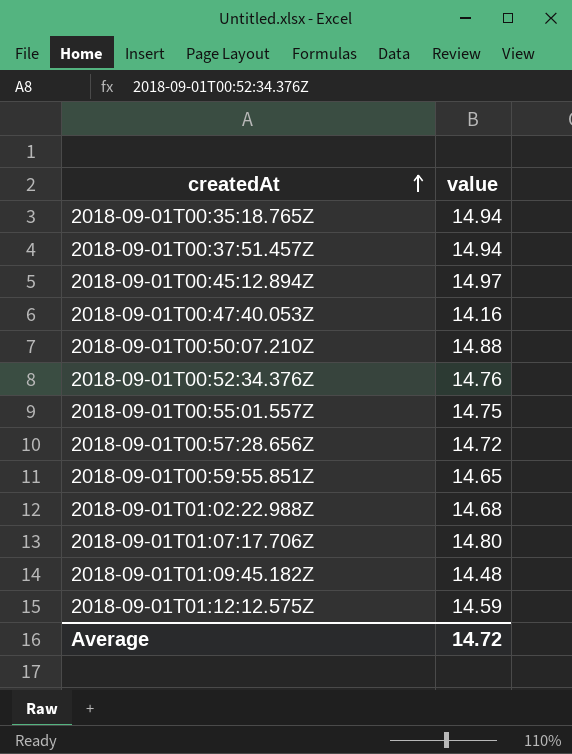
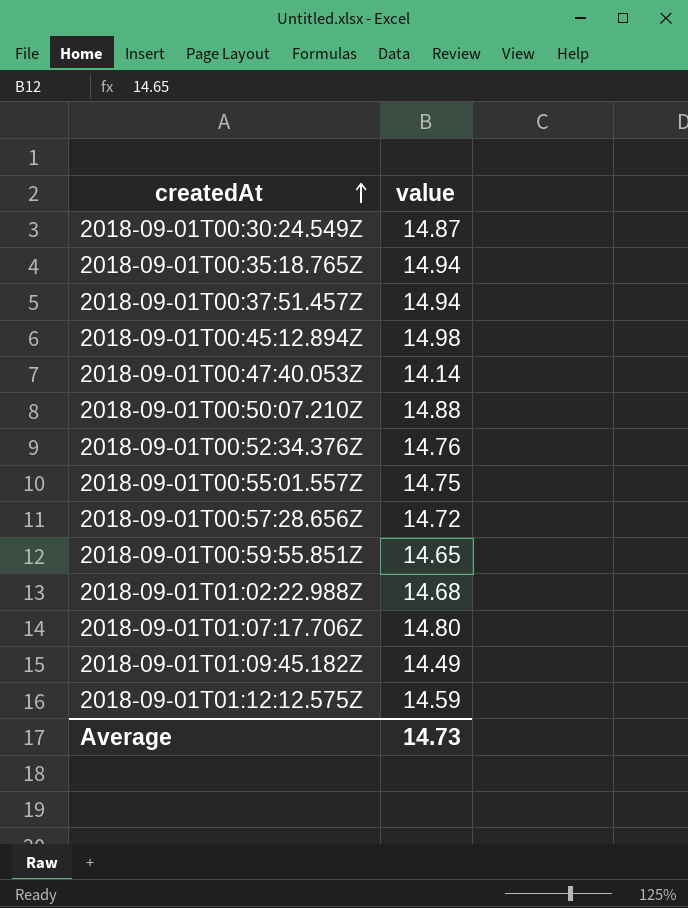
row 2018-09-01T00:30:24.549Z: none -> 14.87
2018-09-01T00:45:12.894Z | value: 14.97 -> 14.98
2018-09-01T00:47:40.053Z | value: 14.16 -> 14.14
2018-09-01T01:09:45.182Z | value: 14.48 -> 14.49
Average | value: 14.72 -> 14.73

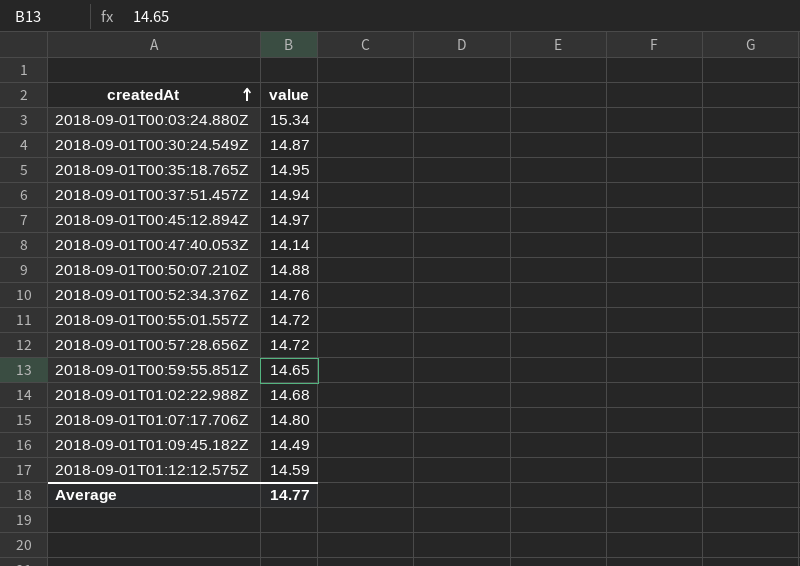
row 2018-09-01T00:03:24.880Z: none -> 15.34
2018-09-01T00:35:18.765Z | value: 14.94 -> 14.95
2018-09-01T00:45:12.894Z | value: 14.98 -> 14.97
2018-09-01T00:55:01.557Z | value: 14.75 -> 14.72
Average | value: 14.73 -> 14.77

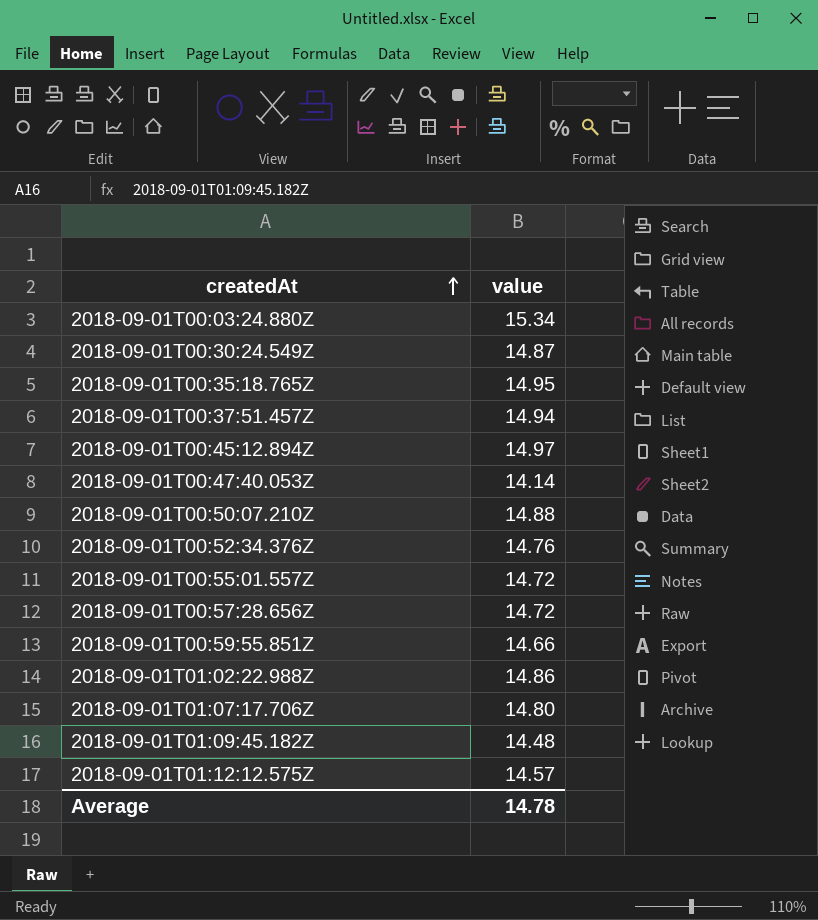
2018-09-01T00:59:55.851Z | value: 14.65 -> 14.66
2018-09-01T01:02:22.988Z | value: 14.68 -> 14.86
2018-09-01T01:09:45.182Z | value: 14.49 -> 14.48
2018-09-01T01:12:12.575Z | value: 14.59 -> 14.57
Average | value: 14.77 -> 14.78

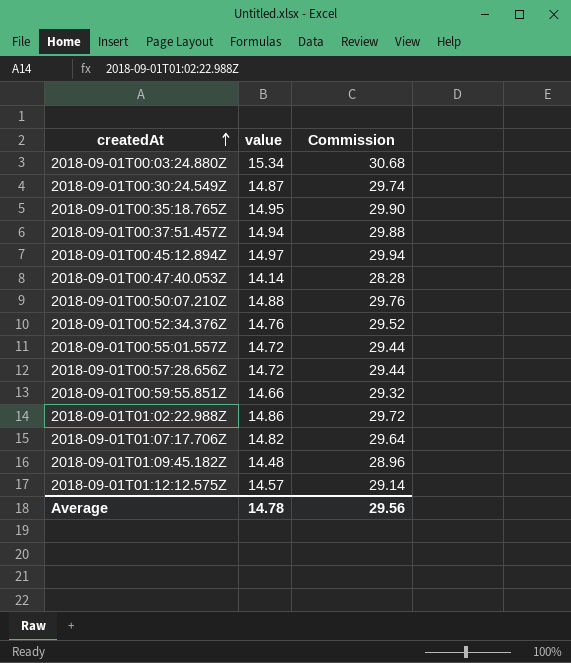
column Commission | formula: none -> [value] * 2
2018-09-01T01:07:17.706Z | value: 14.80 -> 14.82

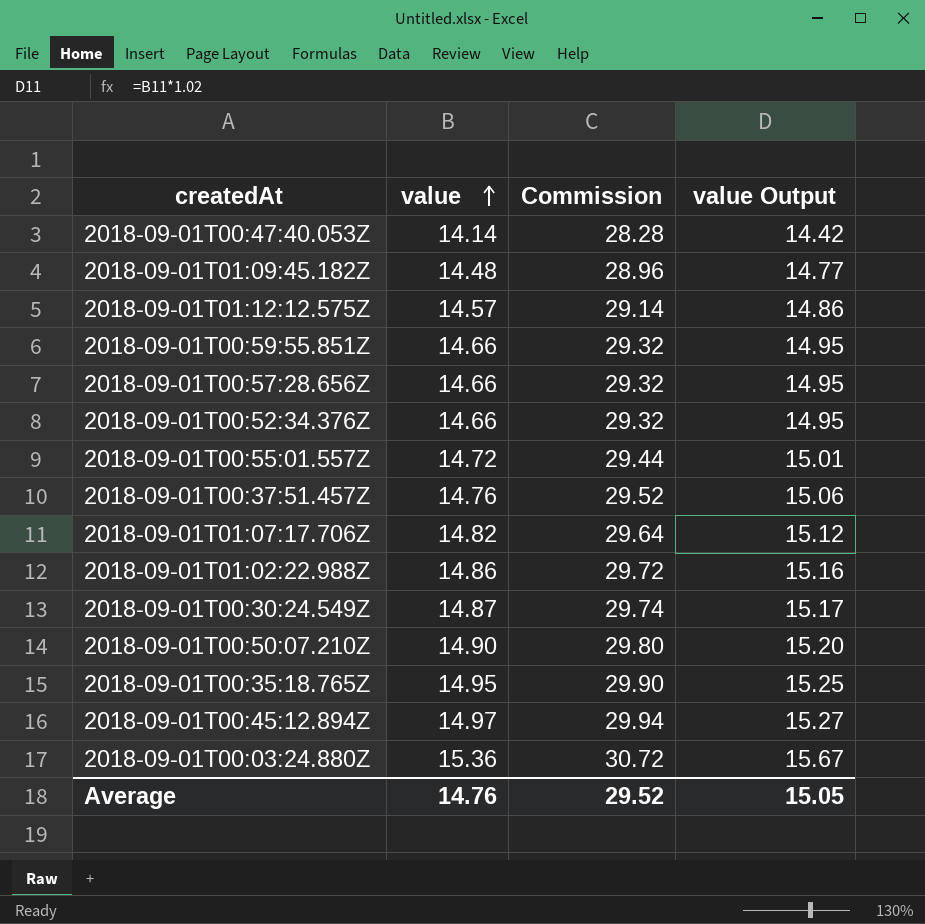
row order: createdAt ascending -> value ascending
column value Output | formula: none -> [value] * 1.02
2018-09-01T00:57:28.656Z | value: 14.72 -> 14.66
2018-09-01T00:57:28.656Z | Commission: 29.44 -> 29.32
2018-09-01T00:52:34.376Z | value: 14.76 -> 14.66
2018-09-01T00:52:34.376Z | Commission: 29.52 -> 29.32
2018-09-01T00:37:51.457Z | value: 14.94 -> 14.76
2018-09-01T00:37:51.457Z | Commission: 29.88 -> 29.52
2018-09-01T00:50:07.210Z | value: 14.88 -> 14.90
2018-09-01T00:50:07.210Z | Commission: 29.76 -> 29.80
2018-09-01T00:03:24.880Z | value: 15.34 -> 15.36
2018-09-01T00:03:24.880Z | Commission: 30.68 -> 30.72
Average | value: 14.78 -> 14.76
Average | Commission: 29.56 -> 29.52

